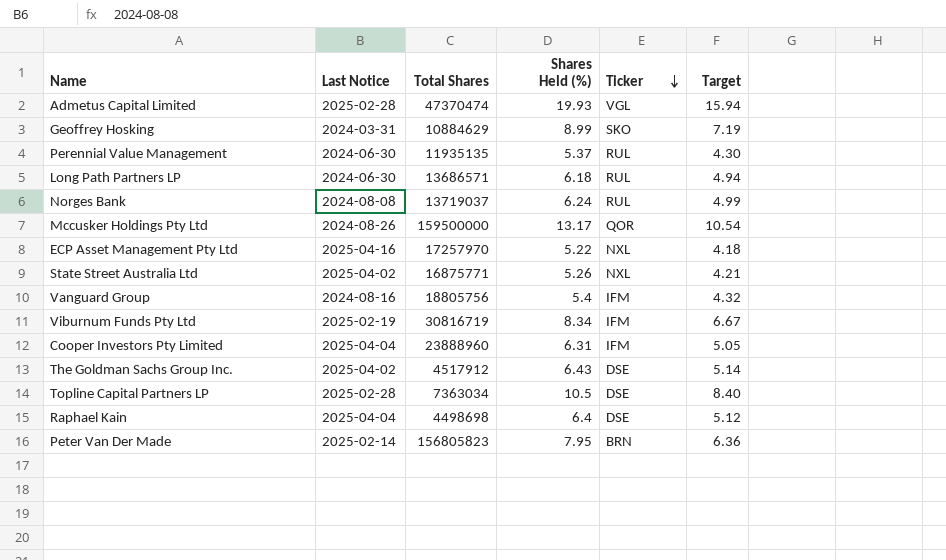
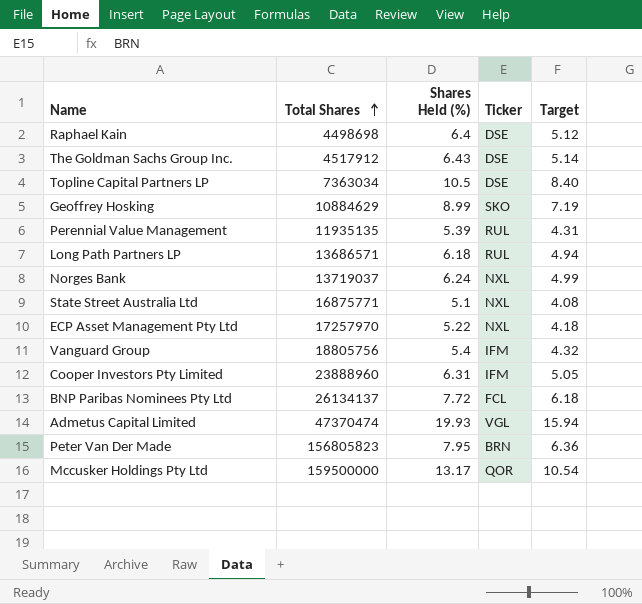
row order: Ticker descending -> Total Shares ascending
column Last Notice | position: 2 -> none
row Viburnum Funds Pty Ltd: 2025-02-19 | 30816719 | 8.34 | IFM | 6.67 -> none
Perennial Value Management | Shares Held (%): 5.37 -> 5.39
Perennial Value Management | Target: 4.30 -> 4.31
Norges Bank | Ticker: RUL -> NXL
State Street Australia Ltd | Shares Held (%): 5.26 -> 5.1
State Street Australia Ltd | Target: 4.21 -> 4.08
row BNP Paribas Nominees Pty Ltd: none -> 26134137 | 7.72 | FCL | 6.18

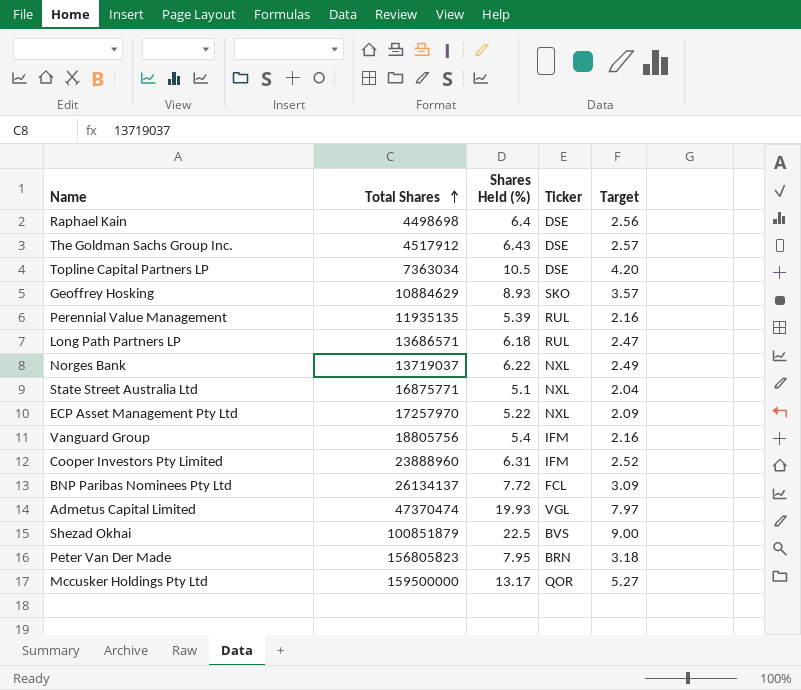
column Target | formula: [Shares Held (%)] * 0.8 -> [Shares Held (%)] * 0.4
Geoffrey Hosking | Shares Held (%): 8.99 -> 8.93
Norges Bank | Shares Held (%): 6.24 -> 6.22
row Shezad Okhai: none -> 100851879 | 22.5 | BVS | 9.00

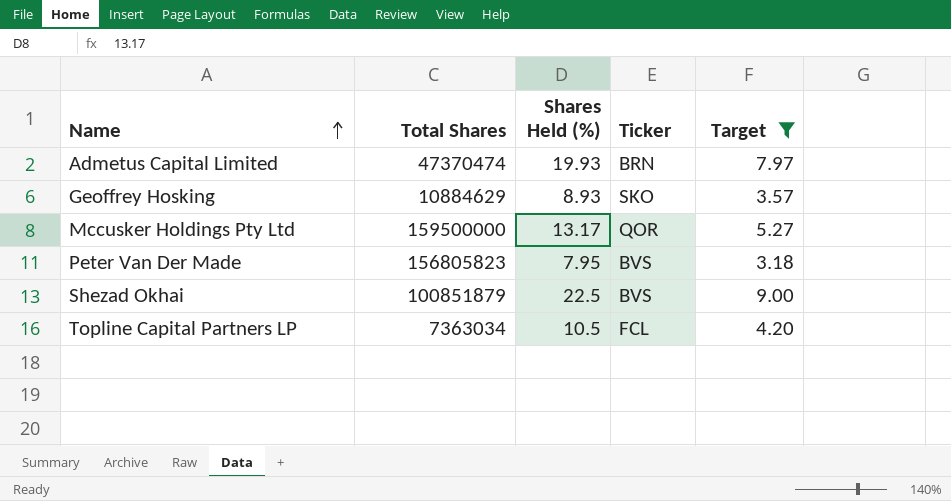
filter: none -> Target >= 3.18
row order: Total Shares ascending -> Name ascending
Admetus Capital Limited | Ticker: VGL -> BRN
Peter Van Der Made | Ticker: BRN -> BVS
Topline Capital Partners LP | Ticker: DSE -> FCL

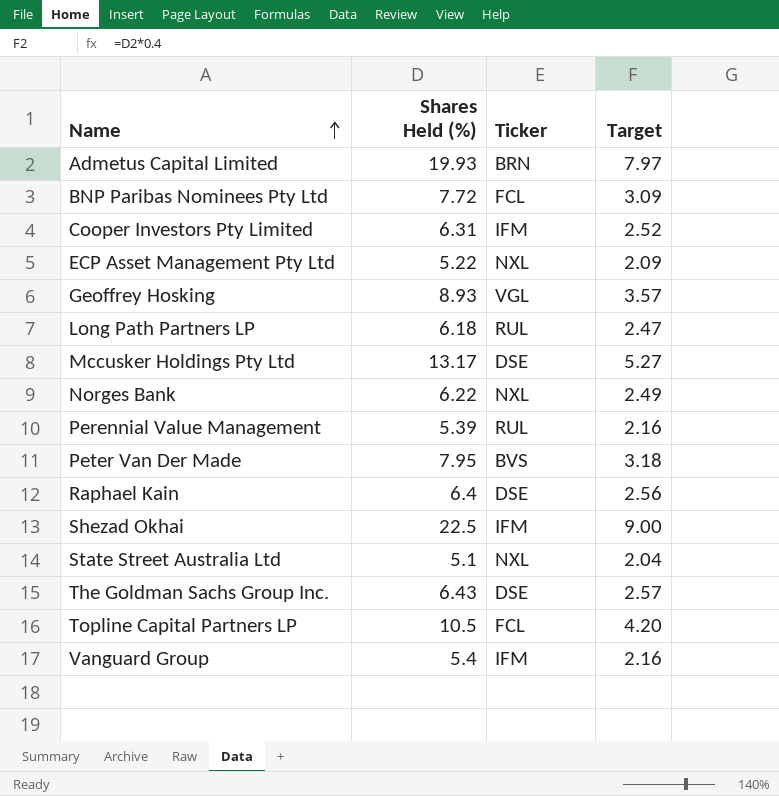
filter: Target >= 3.18 -> none
column Total Shares | position: 2 -> none
Geoffrey Hosking | Ticker: SKO -> VGL
Mccusker Holdings Pty Ltd | Ticker: QOR -> DSE
Shezad Okhai | Ticker: BVS -> IFM

